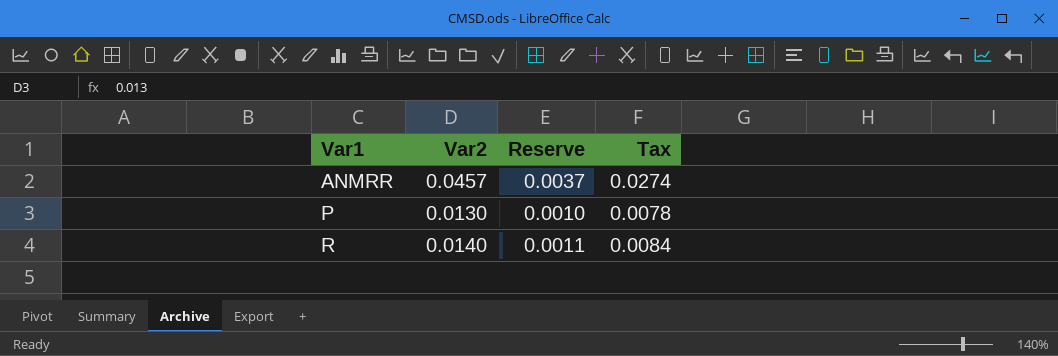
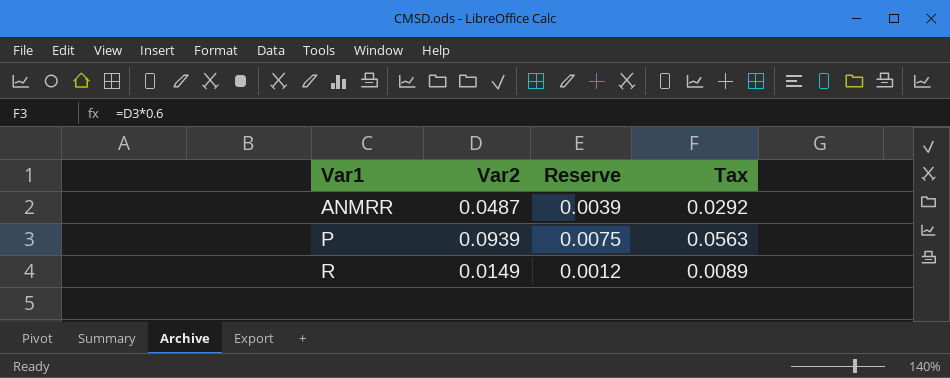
ANMRR | Var2: 0.0457 -> 0.0487
ANMRR | Reserve: 0.0037 -> 0.0039
ANMRR | Tax: 0.0274 -> 0.0292
P | Var2: 0.0130 -> 0.0939
P | Reserve: 0.0010 -> 0.0075
P | Tax: 0.0078 -> 0.0563
R | Var2: 0.0140 -> 0.0149
R | Reserve: 0.0011 -> 0.0012
R | Tax: 0.0084 -> 0.0089

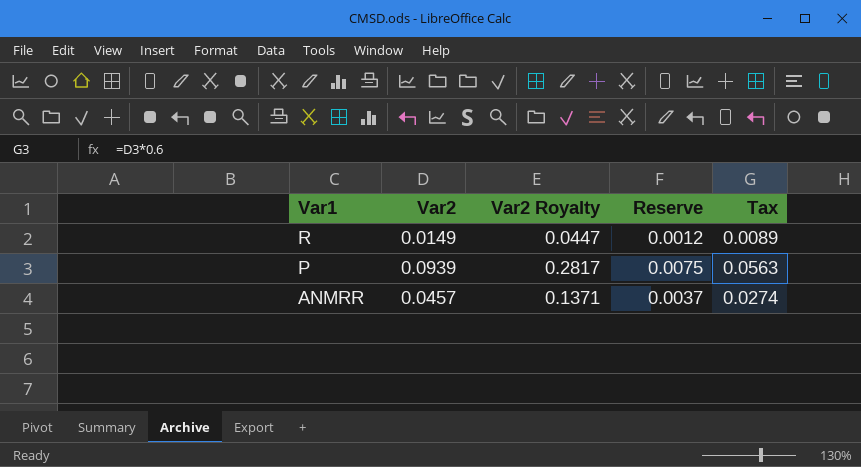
row order: Var1 ascending -> Var1 descending
column Var2 Royalty | formula: none -> [Var2] * 3
ANMRR | Var2: 0.0487 -> 0.0457
ANMRR | Reserve: 0.0039 -> 0.0037
ANMRR | Tax: 0.0292 -> 0.0274

